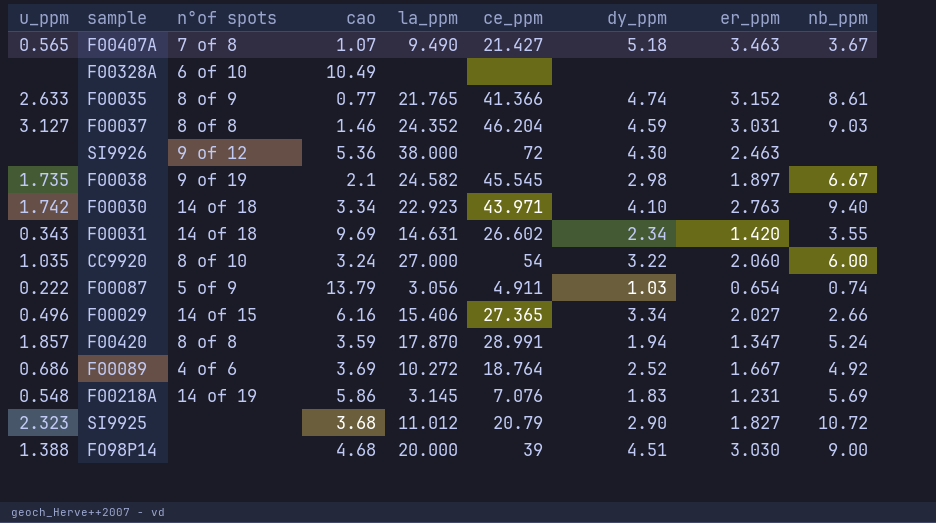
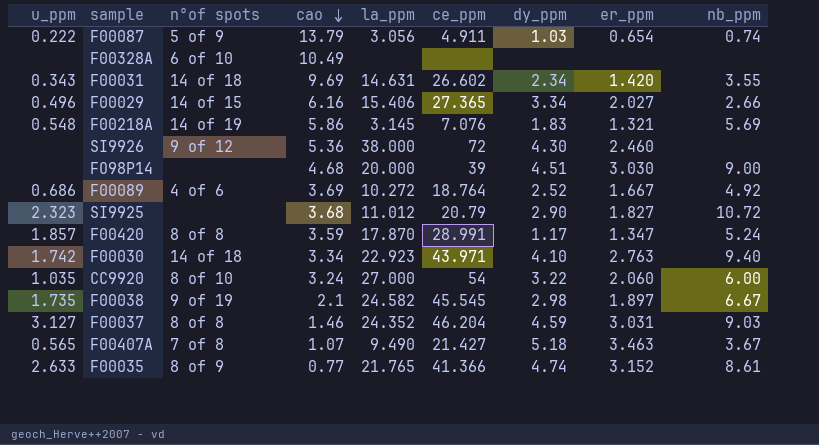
row order: none -> cao descending
F00218A | er_ppm: 1.231 -> 1.321
SI9926 | er_ppm: 2.463 -> 2.460
FO98P14 | u_ppm: 1.388 -> none
F00420 | dy_ppm: 1.94 -> 1.17

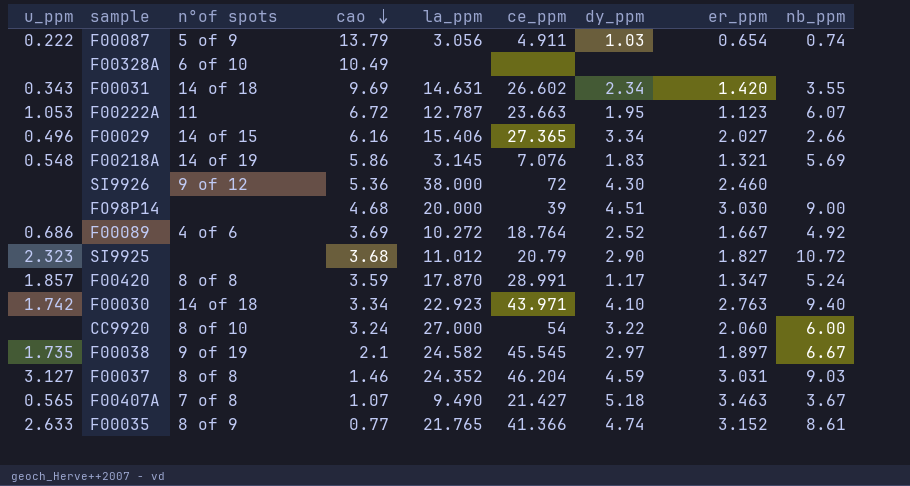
row F00222A: none -> 1.053 | 11 | 6.72 | 12.787 | 23.663 | 1.95 | 1.123 | 6.07
CC9920 | u_ppm: 1.035 -> none
F00038 | dy_ppm: 2.98 -> 2.97

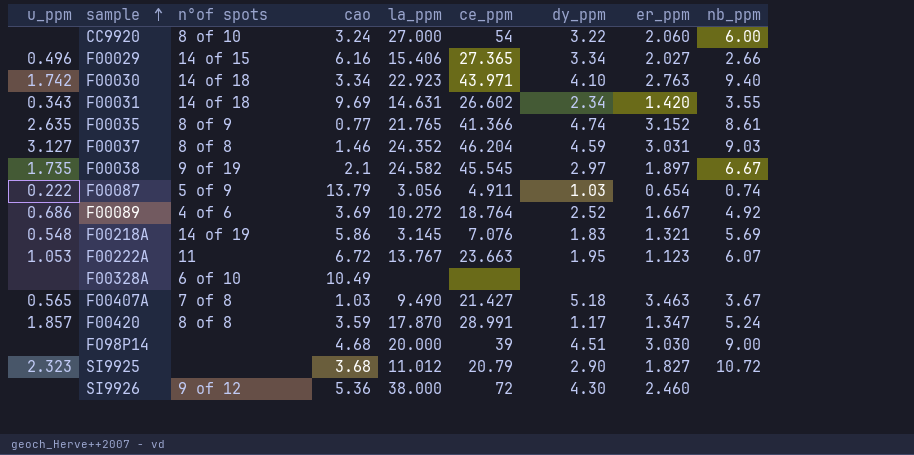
row order: cao descending -> sample ascending
F00035 | u_ppm: 2.633 -> 2.635
F00222A | la_ppm: 12.787 -> 13.767
F00407A | cao: 1.07 -> 1.03

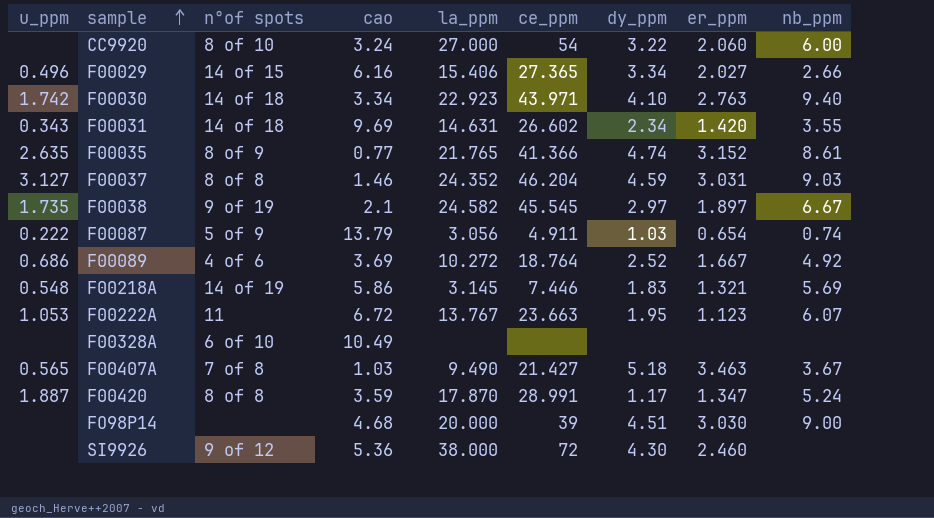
row SI9925: 2.323 | none | 3.68 | 11.012 | 20.79 | 2.90 | 1.827 | 10.72 -> none
F00218A | ce_ppm: 7.076 -> 7.446
F00420 | u_ppm: 1.857 -> 1.887

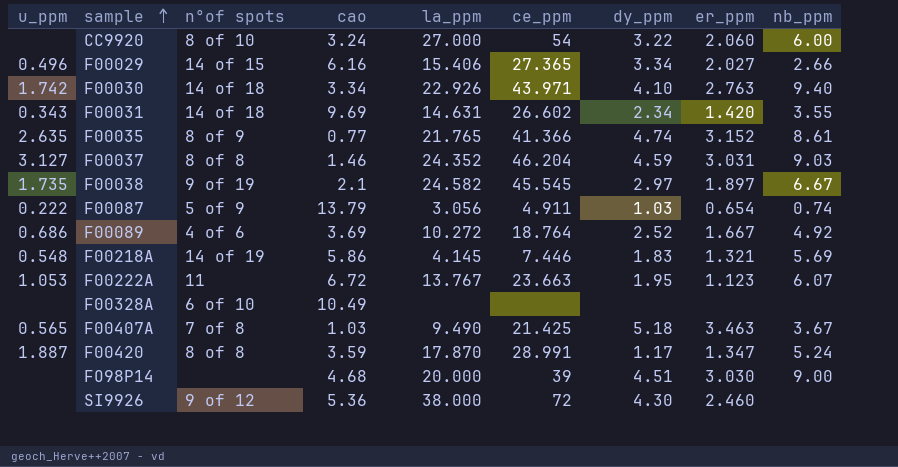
F00030 | la_ppm: 22.923 -> 22.926
F00218A | la_ppm: 3.145 -> 4.145
F00407A | ce_ppm: 21.427 -> 21.425

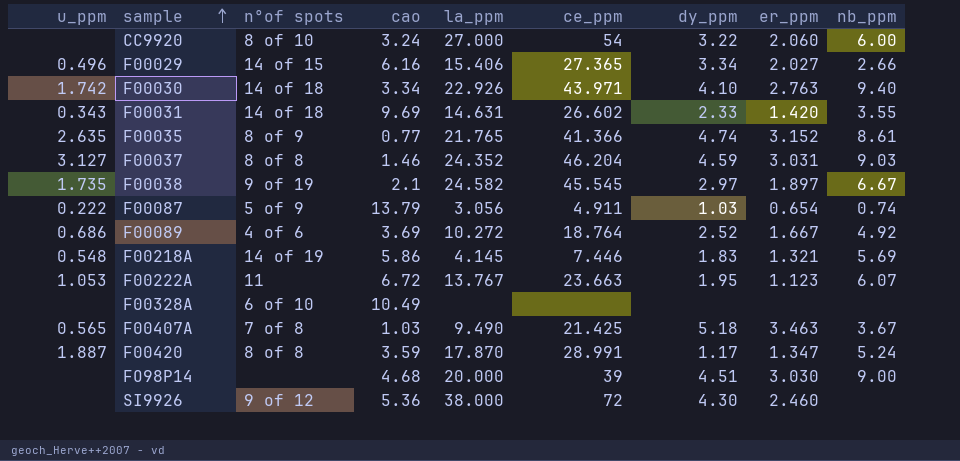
F00031 | dy_ppm: 2.34 -> 2.33

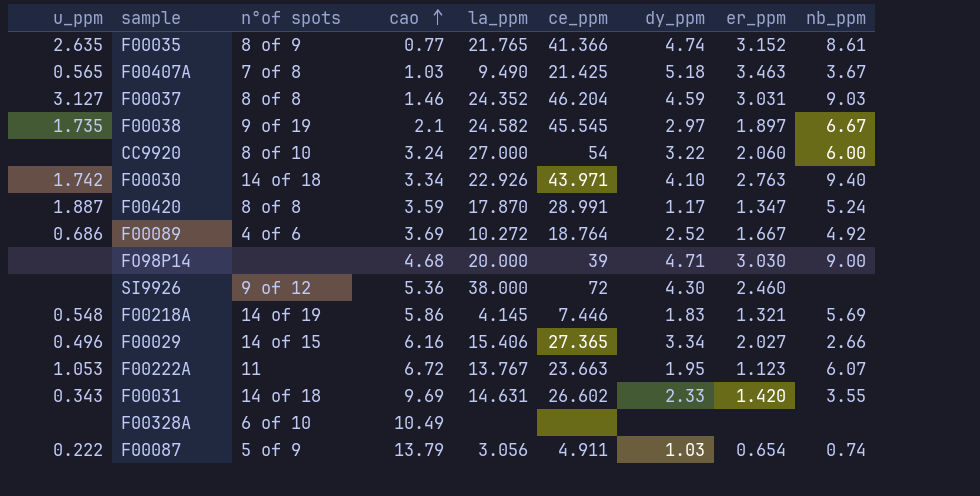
row order: sample ascending -> cao ascending
FO98P14 | dy_ppm: 4.51 -> 4.71

